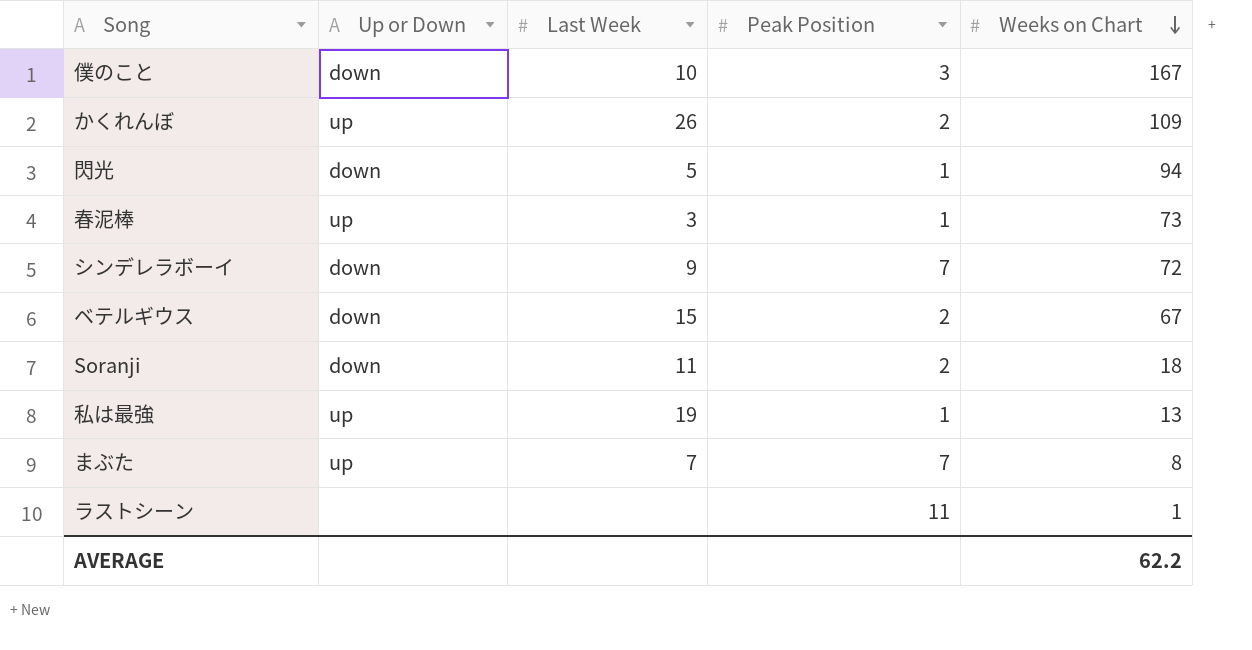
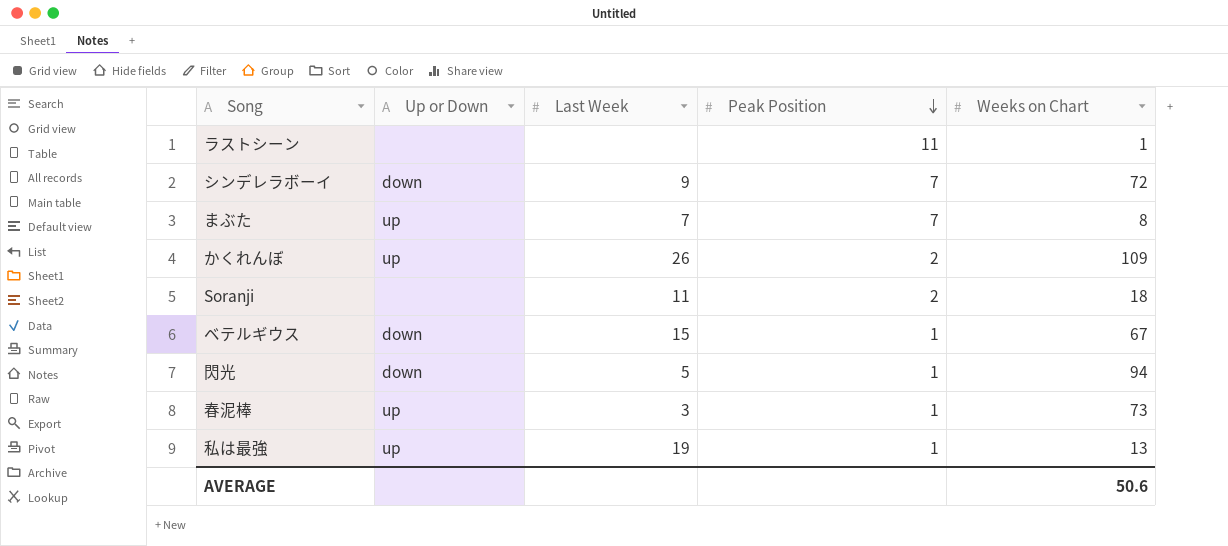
row order: Weeks on Chart descending -> Peak Position descending
row 僕のこと: down | 10 | 3 | 167 -> none
Soranji | Up or Down: down -> none
ベテルギウス | Peak Position: 2 -> 1
AVERAGE | Weeks on Chart: 62.2 -> 50.6

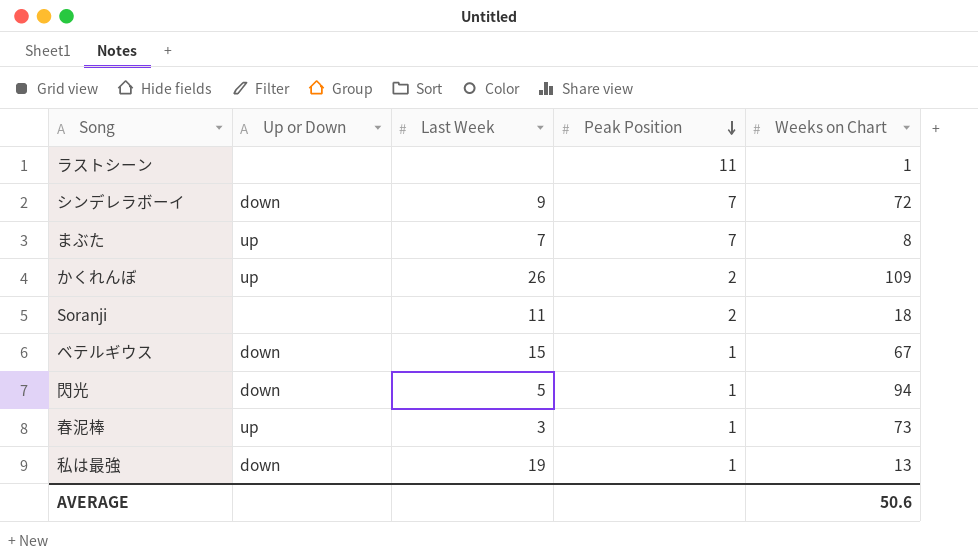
私は最強 | Up or Down: up -> down

